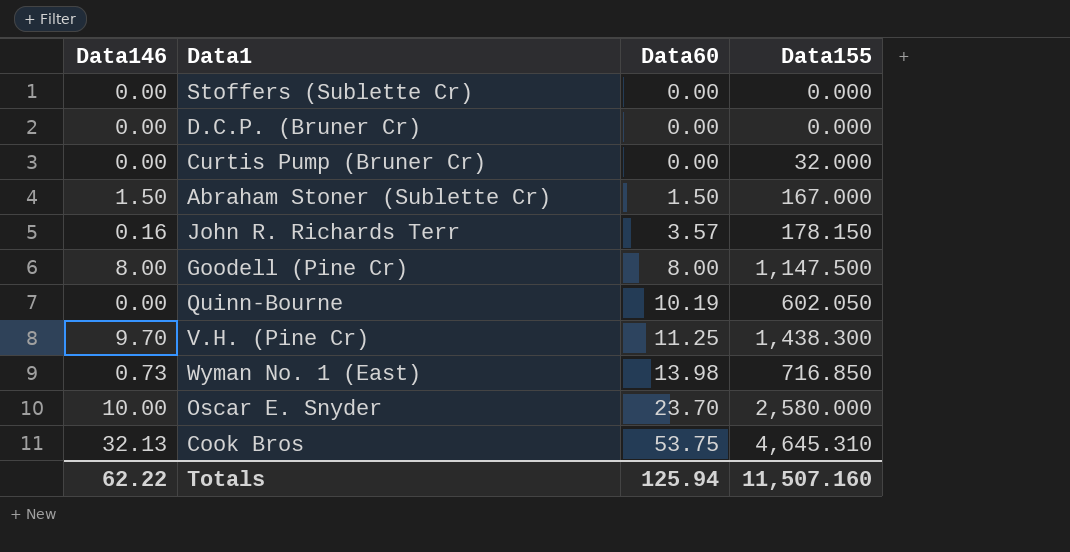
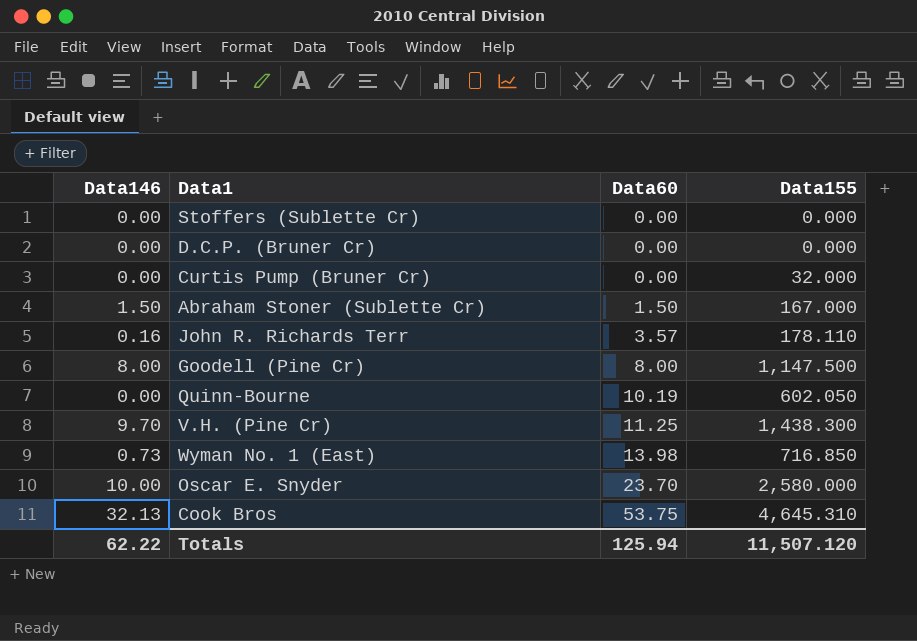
John R. Richards Terr | Data155: 178.150 -> 178.110
Totals | Data155: 11,507.160 -> 11,507.120

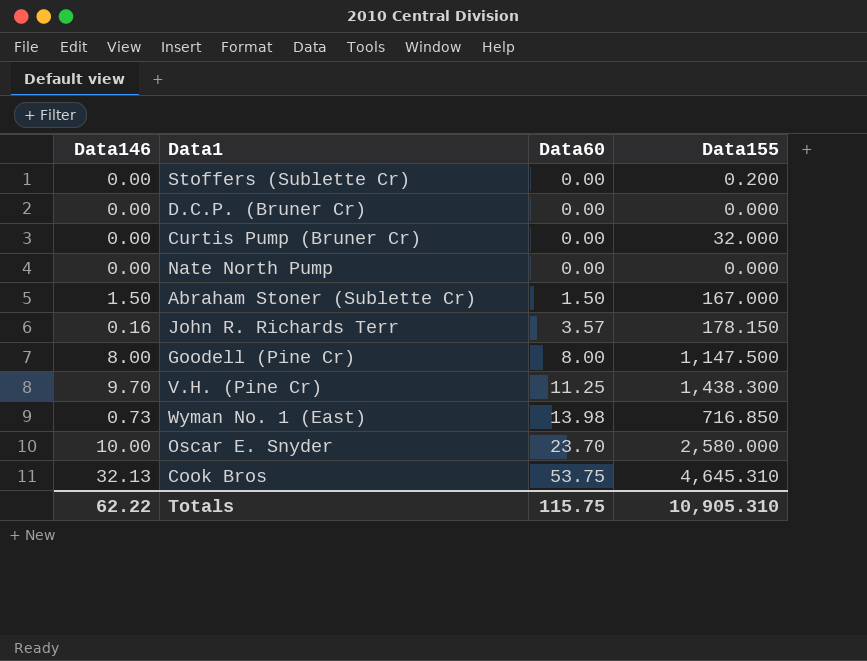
row Quinn-Bourne: 0.00 | 10.19 | 602.050 -> none
Stoffers (Sublette Cr) | Data155: 0.000 -> 0.200
row Nate North Pump: none -> 0.00 | 0.00 | 0.000
John R. Richards Terr | Data155: 178.110 -> 178.150
Totals | Data60: 125.94 -> 115.75
Totals | Data155: 11,507.120 -> 10,905.310

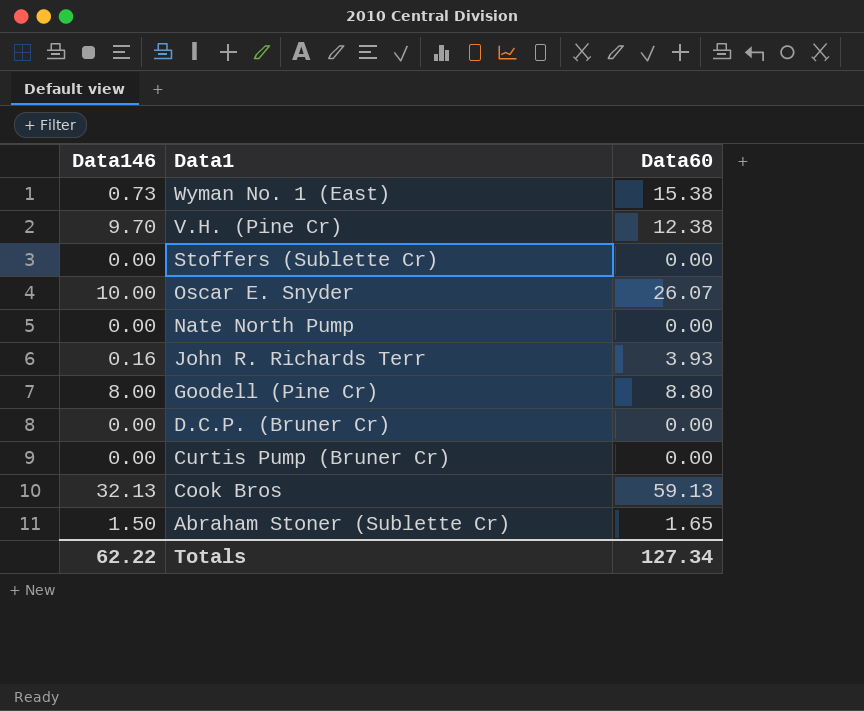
row order: Data60 ascending -> Data1 descending
column Data155 | position: 4 -> none
Wyman No. 1 (East) | Data60: 13.98 -> 15.38
V.H. (Pine Cr) | Data60: 11.25 -> 12.38
Oscar E. Snyder | Data60: 23.70 -> 26.07
John R. Richards Terr | Data60: 3.57 -> 3.93
Goodell (Pine Cr) | Data60: 8.00 -> 8.80
Cook Bros | Data60: 53.75 -> 59.13
Abraham Stoner (Sublette Cr) | Data60: 1.50 -> 1.65
Totals | Data60: 115.75 -> 127.34

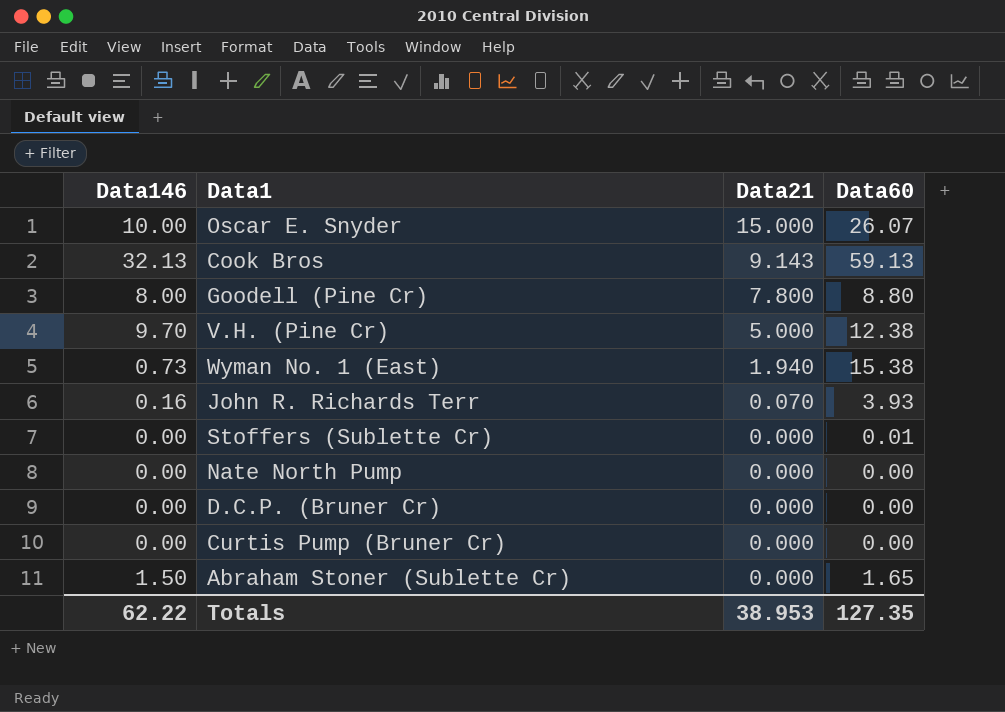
row order: Data1 descending -> Data21 descending
column Data21 | position: none -> 3
Stoffers (Sublette Cr) | Data60: 0.00 -> 0.01
Totals | Data60: 127.34 -> 127.35

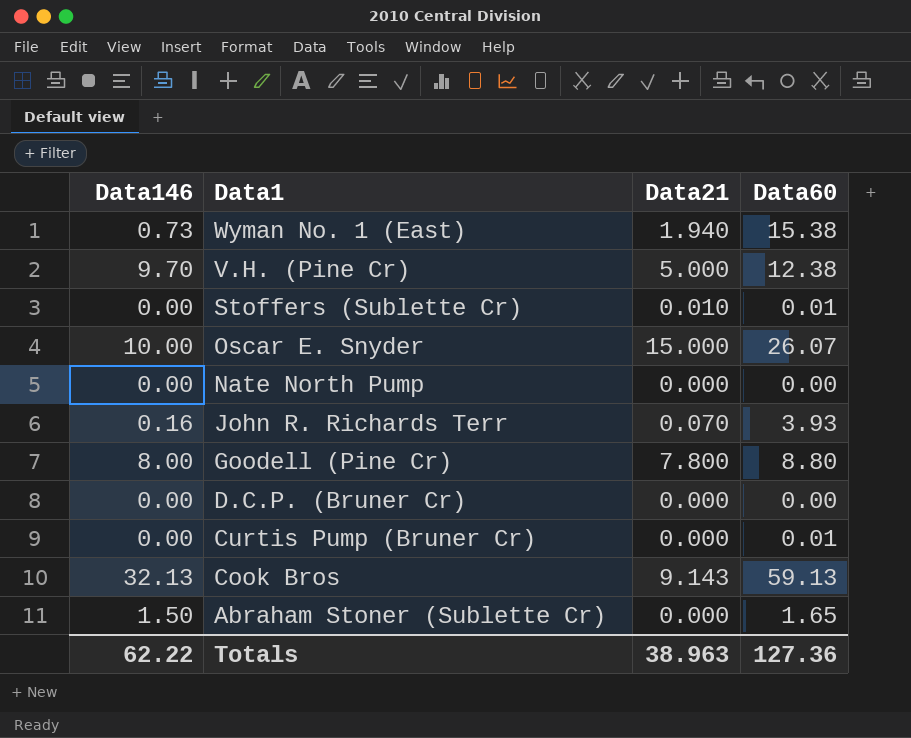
row order: Data21 descending -> Data1 descending
Stoffers (Sublette Cr) | Data21: 0.000 -> 0.010
Curtis Pump (Bruner Cr) | Data60: 0.00 -> 0.01
Totals | Data21: 38.953 -> 38.963
Totals | Data60: 127.35 -> 127.36

